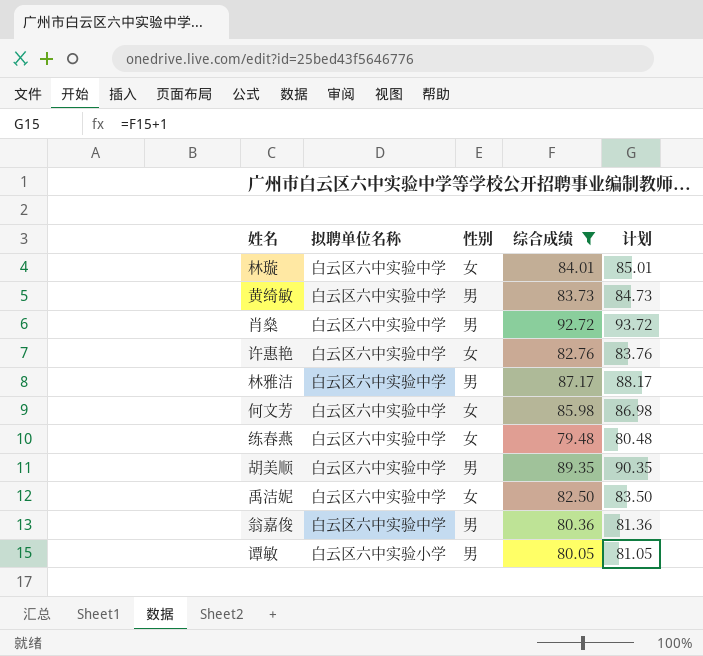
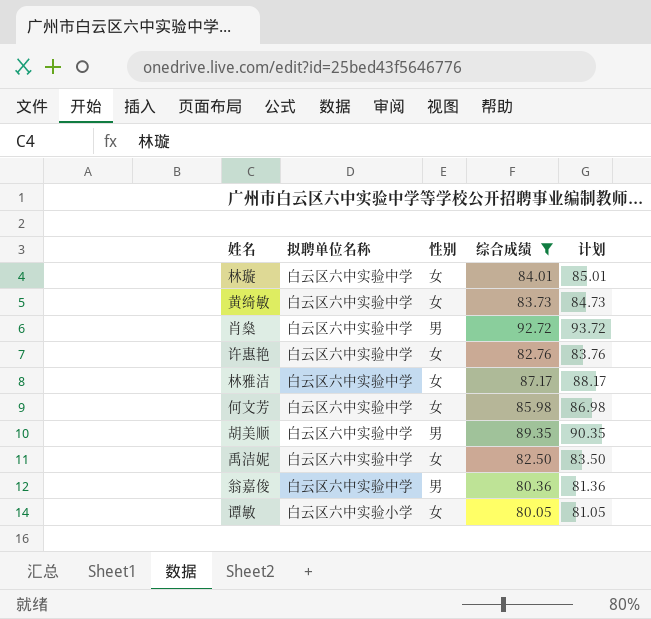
row 练春燕: 白云区六中实验中学 | 女 | 79.48 | 80.48 -> none
黄绮敏 | 性别: 男 -> 女
林雅洁 | 性别: 男 -> 女
谭敏 | 性别: 男 -> 女

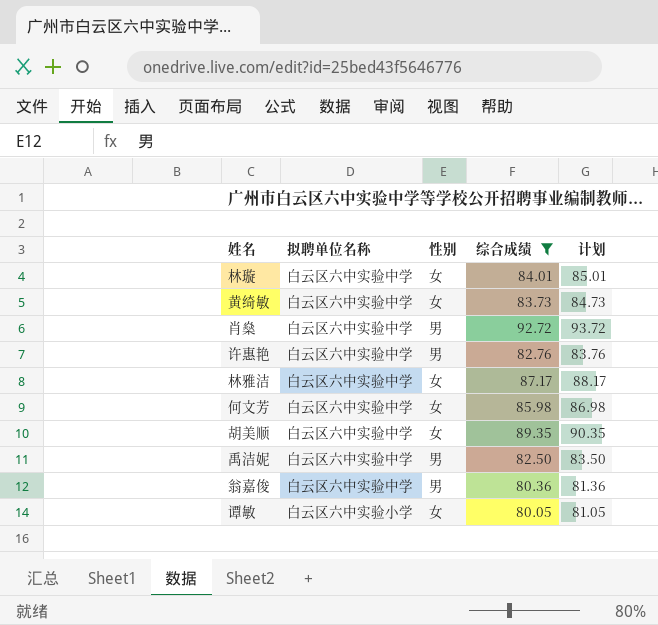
许惠艳 | 性别: 女 -> 男
胡美顺 | 性别: 男 -> 女
禹洁妮 | 性别: 女 -> 男

